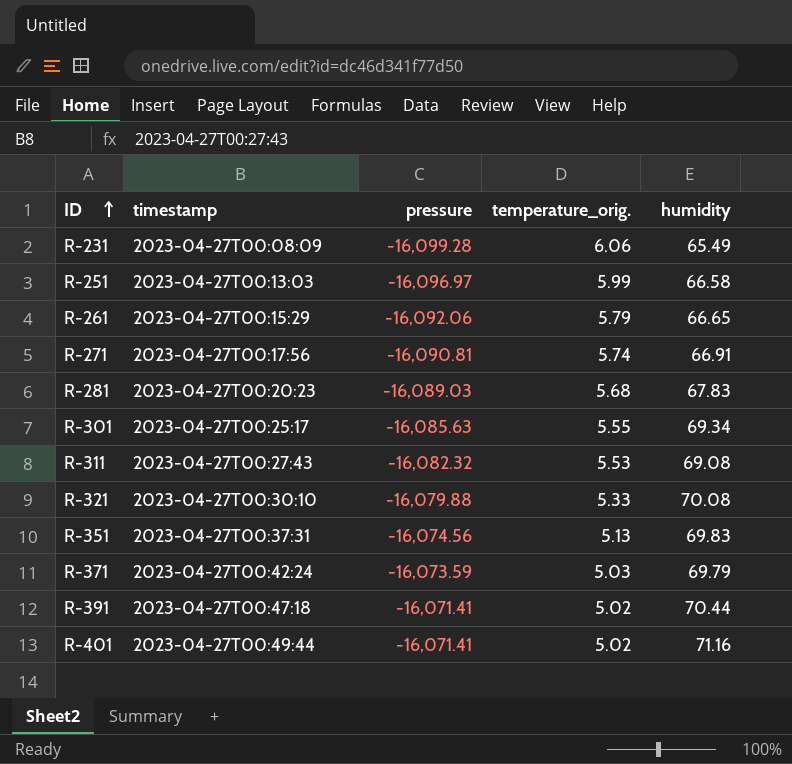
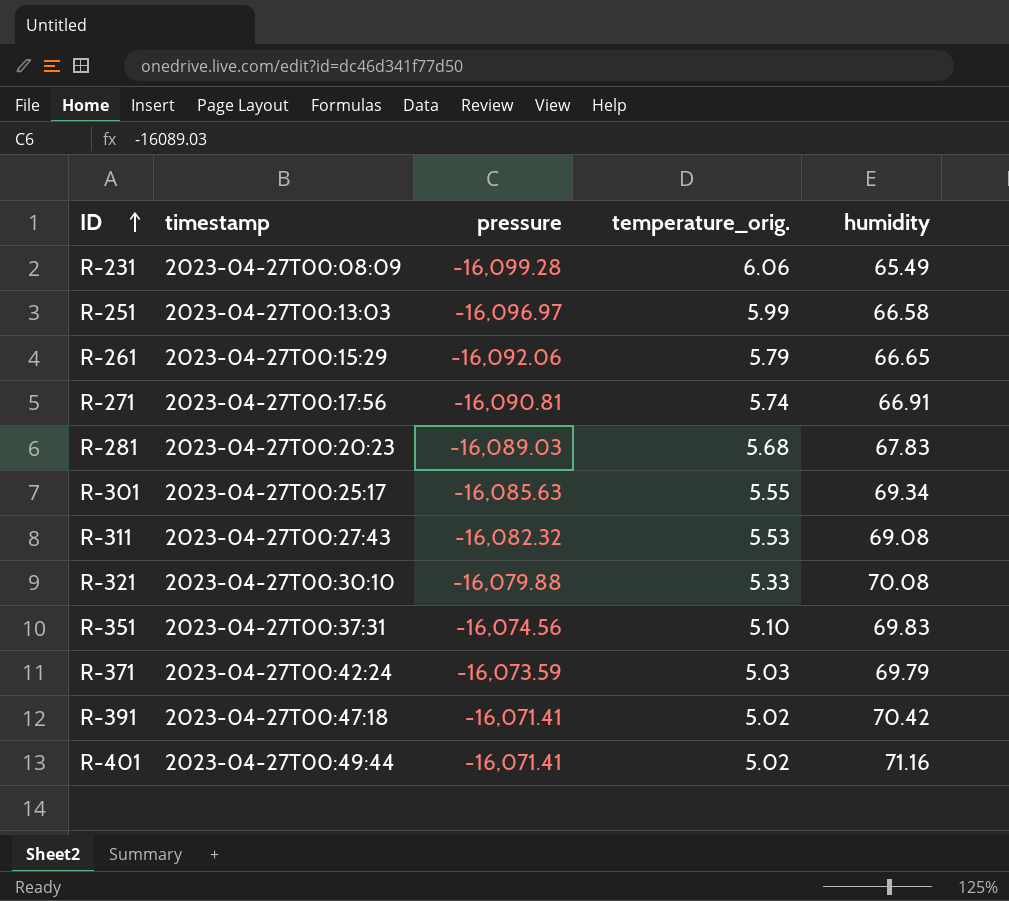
R-351 | temperature_orig.: 5.13 -> 5.10
R-391 | humidity: 70.44 -> 70.42

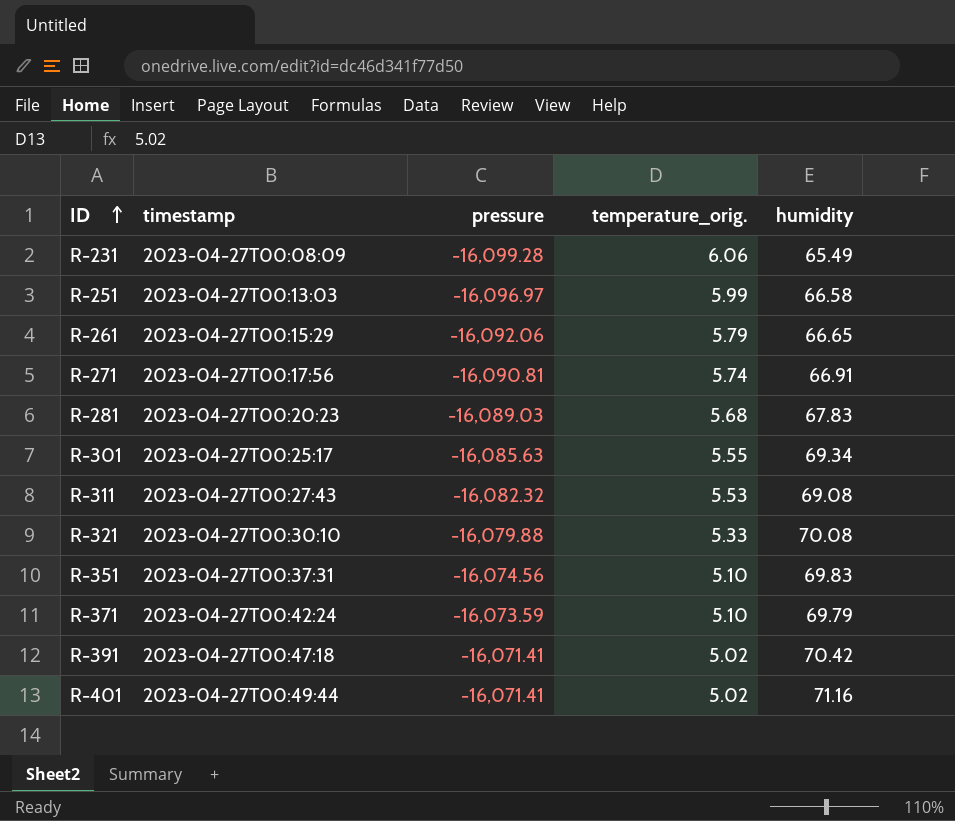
R-371 | temperature_orig.: 5.03 -> 5.10

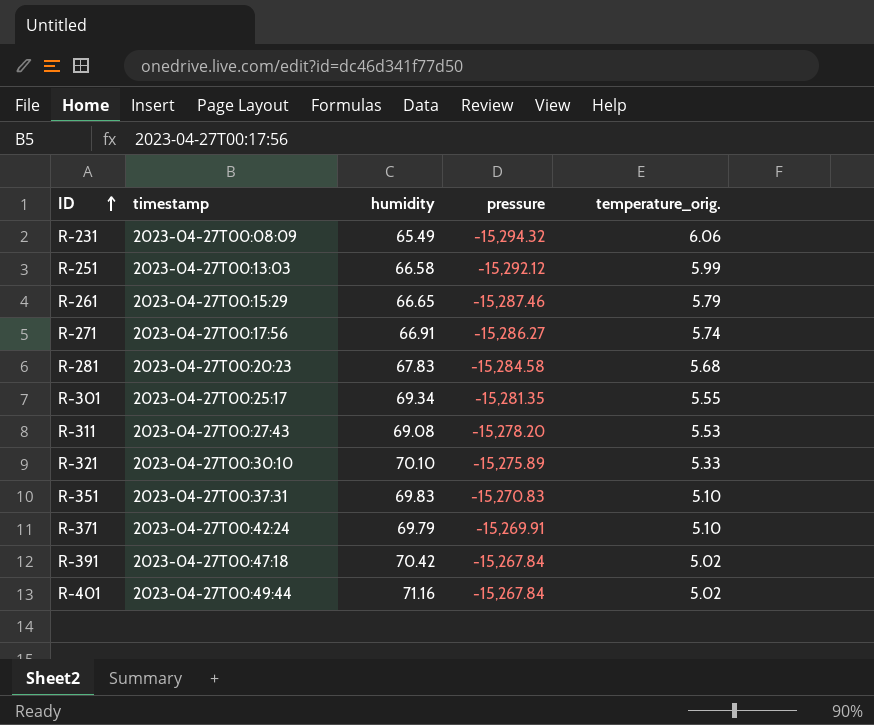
column humidity | position: 5 -> 3
R-231 | pressure: -16,099.28 -> -15,294.32
R-251 | pressure: -16,096.97 -> -15,292.12
R-261 | pressure: -16,092.06 -> -15,287.46
R-271 | pressure: -16,090.81 -> -15,286.27
R-281 | pressure: -16,089.03 -> -15,284.58
R-301 | pressure: -16,085.63 -> -15,281.35
R-311 | pressure: -16,082.32 -> -15,278.20
R-321 | humidity: 70.08 -> 70.10
R-321 | pressure: -16,079.88 -> -15,275.89
R-351 | pressure: -16,074.56 -> -15,270.83
R-371 | pressure: -16,073.59 -> -15,269.91
R-391 | pressure: -16,071.41 -> -15,267.84
R-401 | pressure: -16,071.41 -> -15,267.84

